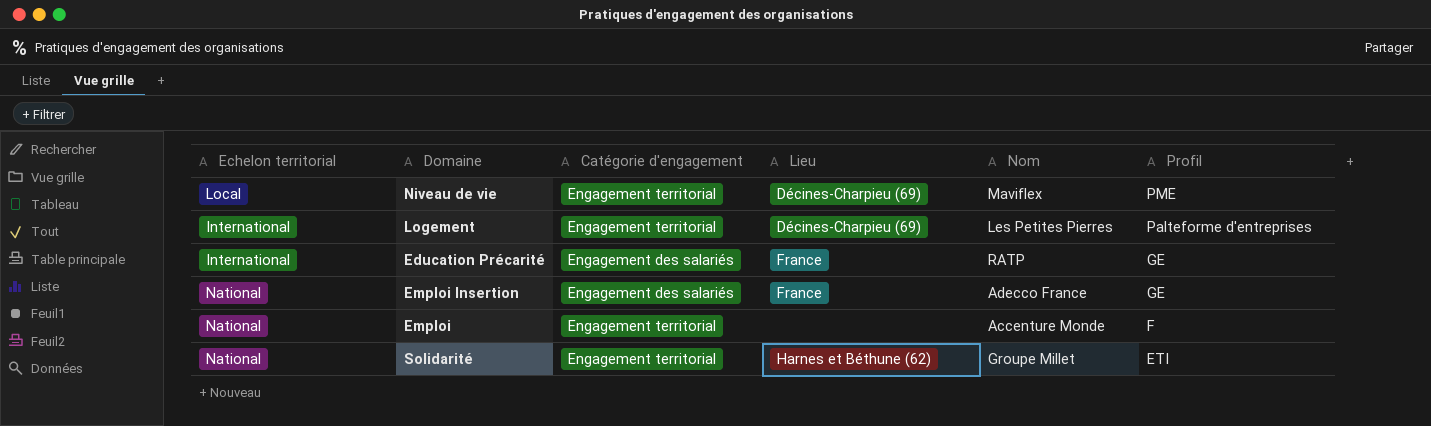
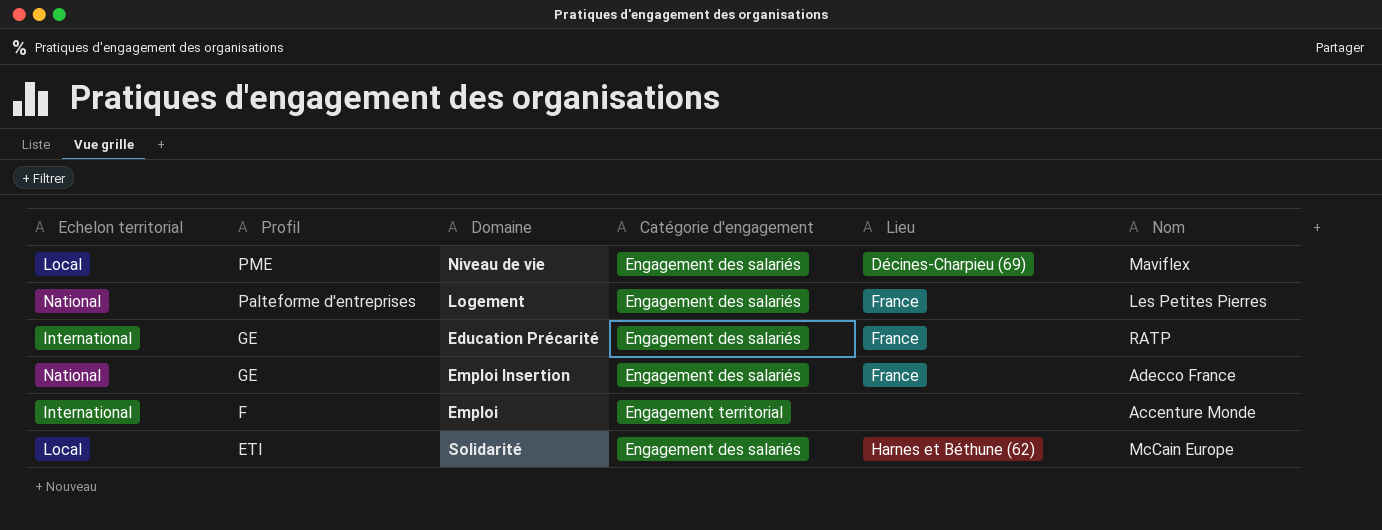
column Profil | position: 6 -> 2
Niveau de vie | Catégorie d'engagement: Engagement territorial -> Engagement des salariés
Logement | Echelon territorial: International -> National
Logement | Catégorie d'engagement: Engagement territorial -> Engagement des salariés
Logement | Lieu: Décines-Charpieu (69) -> France
Emploi | Echelon territorial: National -> International
Solidarité | Echelon territorial: National -> Local
Solidarité | Catégorie d'engagement: Engagement territorial -> Engagement des salariés
Solidarité | Nom: Groupe Millet -> McCain Europe

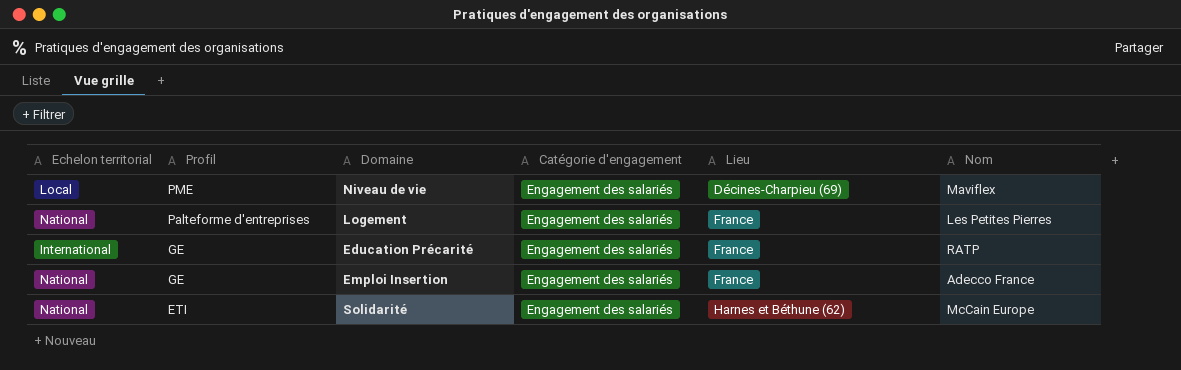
row Emploi: International | F | Engagement territorial | none | Accenture Monde -> none
Solidarité | Echelon territorial: Local -> National

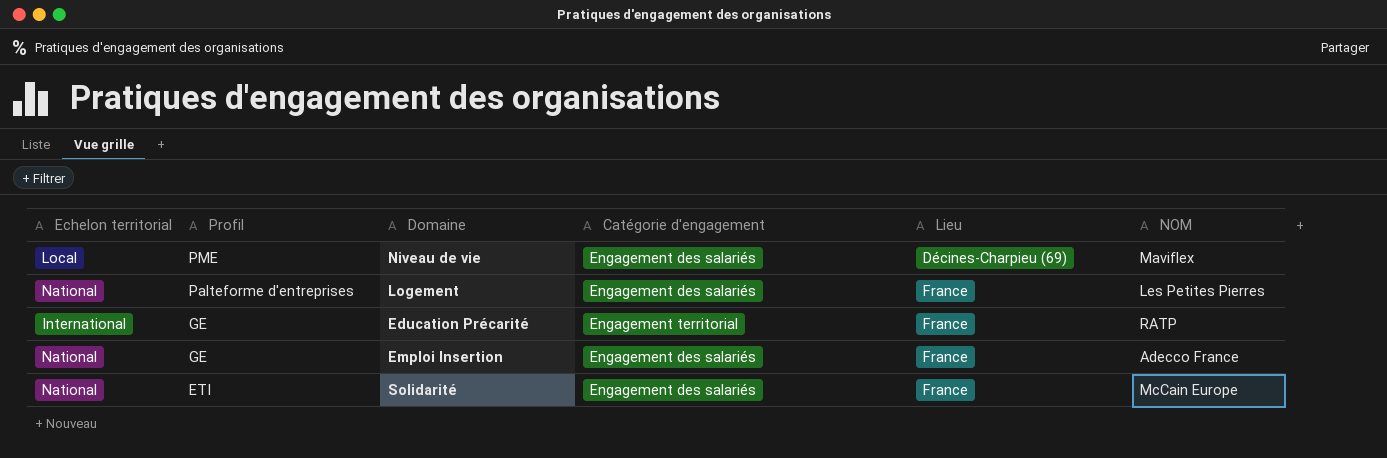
column name: Nom -> NOM
Education Précarité | Catégorie d'engagement: Engagement des salariés -> Engagement territorial
Solidarité | Lieu: Harnes et Béthune (62) -> France

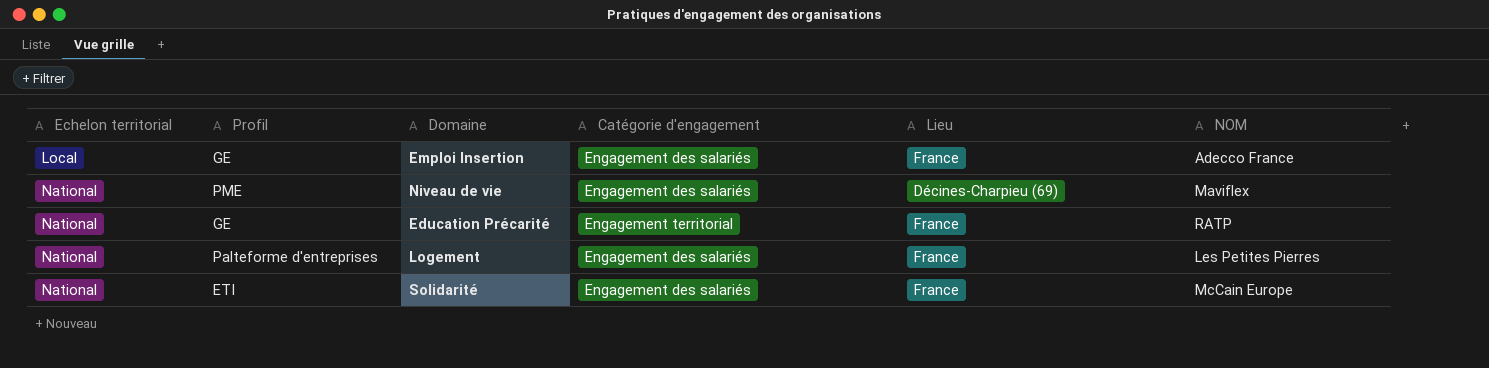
row order: Profil descending -> Echelon territorial ascending
Emploi Insertion | Echelon territorial: National -> Local
Niveau de vie | Echelon territorial: Local -> National
Education Précarité | Echelon territorial: International -> National

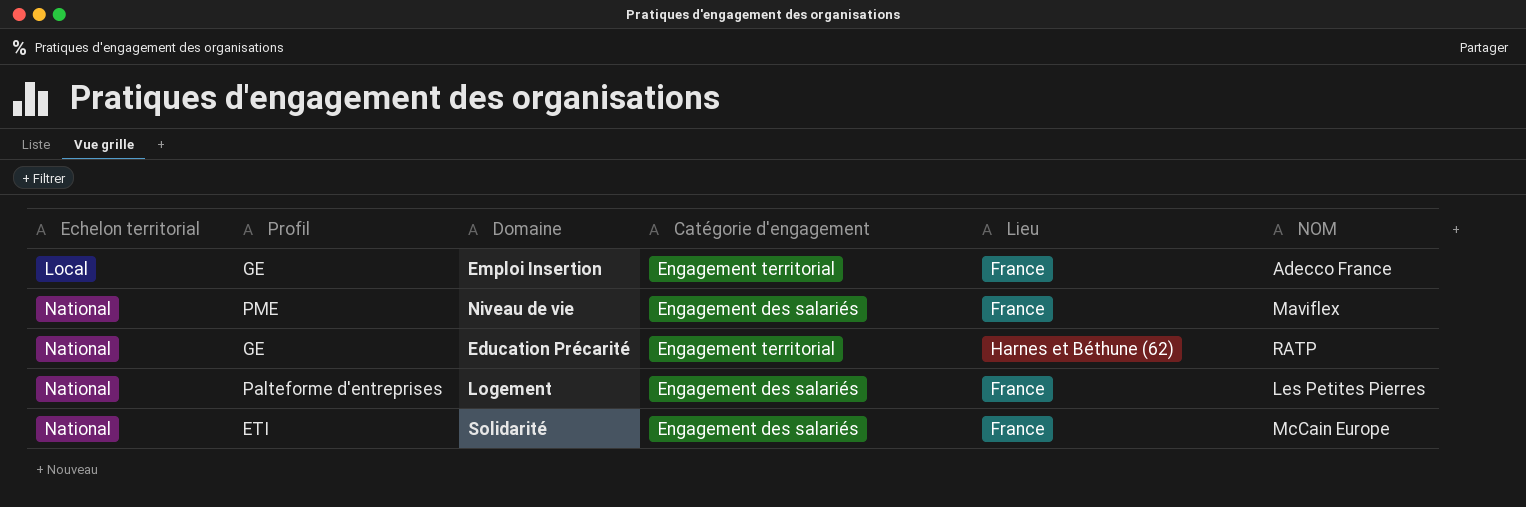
Emploi Insertion | Catégorie d'engagement: Engagement des salariés -> Engagement territorial
Niveau de vie | Lieu: Décines-Charpieu (69) -> France
Education Précarité | Lieu: France -> Harnes et Béthune (62)

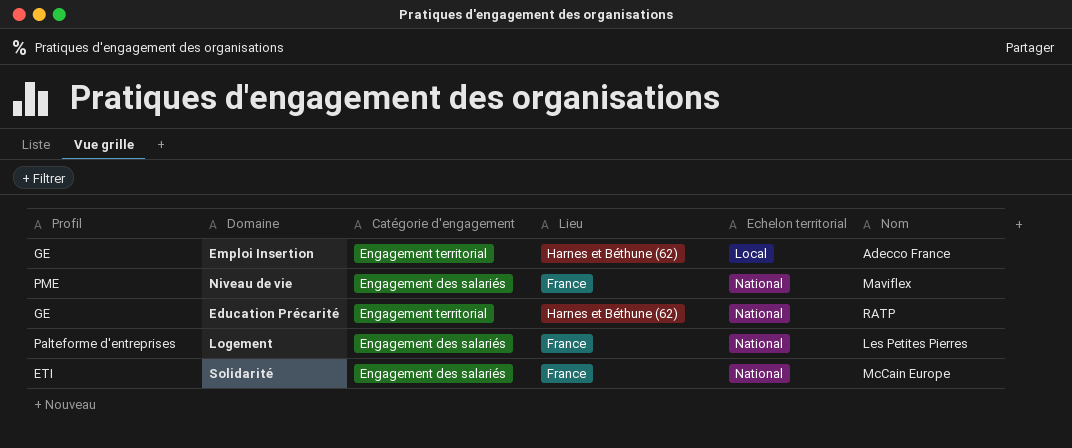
column Echelon territorial | position: 1 -> 5
column name: NOM -> Nom
Emploi Insertion | Lieu: France -> Harnes et Béthune (62)

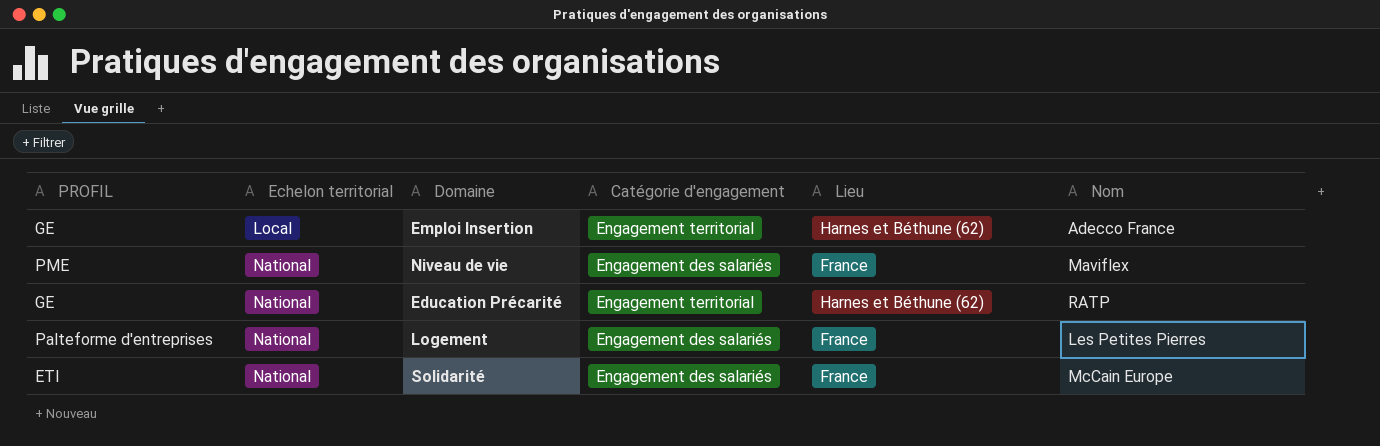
column name: Profil -> PROFIL
column Echelon territorial | position: 5 -> 2

